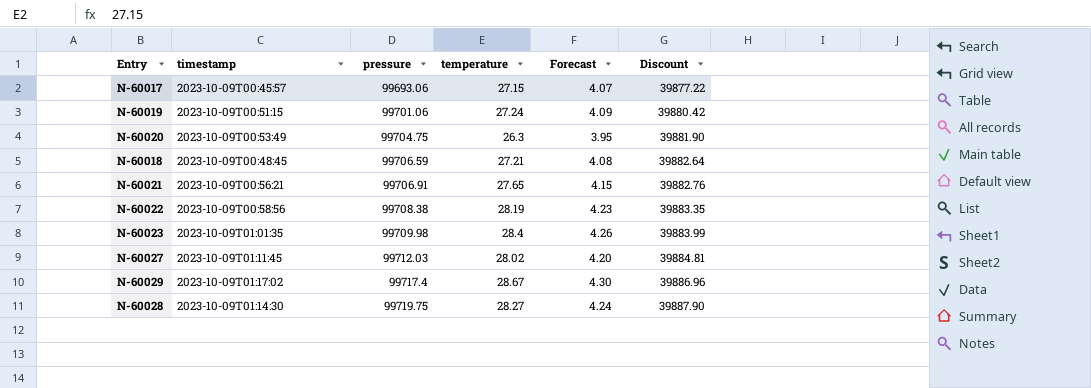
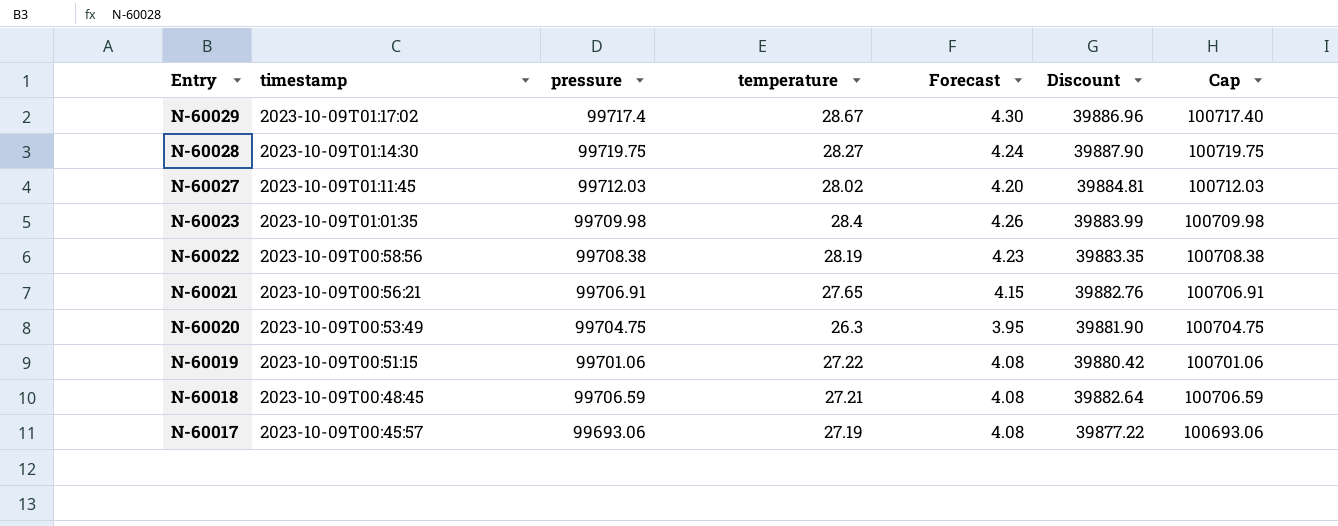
row order: pressure ascending -> Entry descending
column Cap | formula: none -> [pressure] + 1000
N-60019 | temperature: 27.24 -> 27.22
N-60019 | Forecast: 4.09 -> 4.08
N-60017 | temperature: 27.15 -> 27.19
N-60017 | Forecast: 4.07 -> 4.08

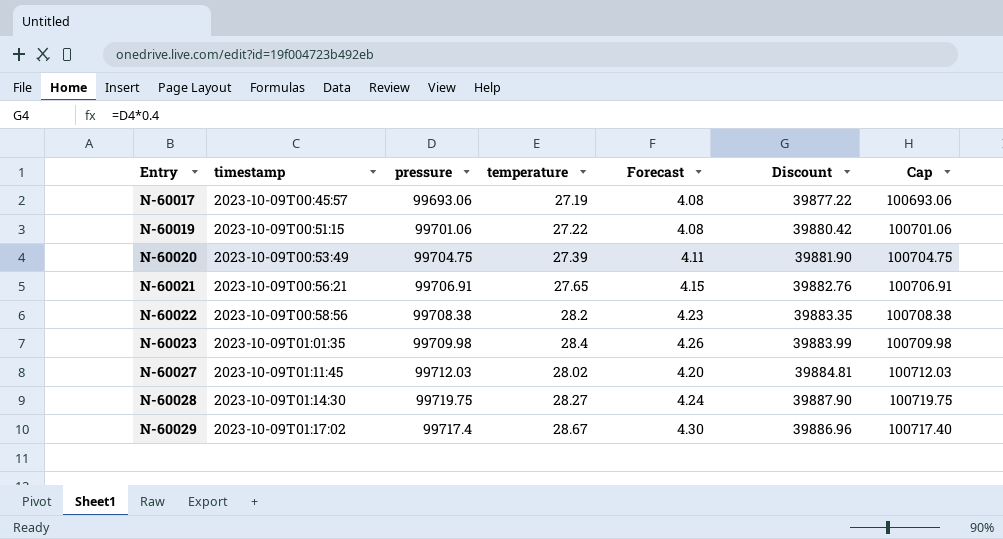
row order: Entry descending -> Entry ascending
row N-60018: 2023-10-09T00:48:45 | 99706.59 | 27.21 | 4.08 | 39882.64 | 100706.59 -> none
N-60020 | temperature: 26.3 -> 27.39
N-60020 | Forecast: 3.95 -> 4.11
N-60022 | temperature: 28.19 -> 28.2

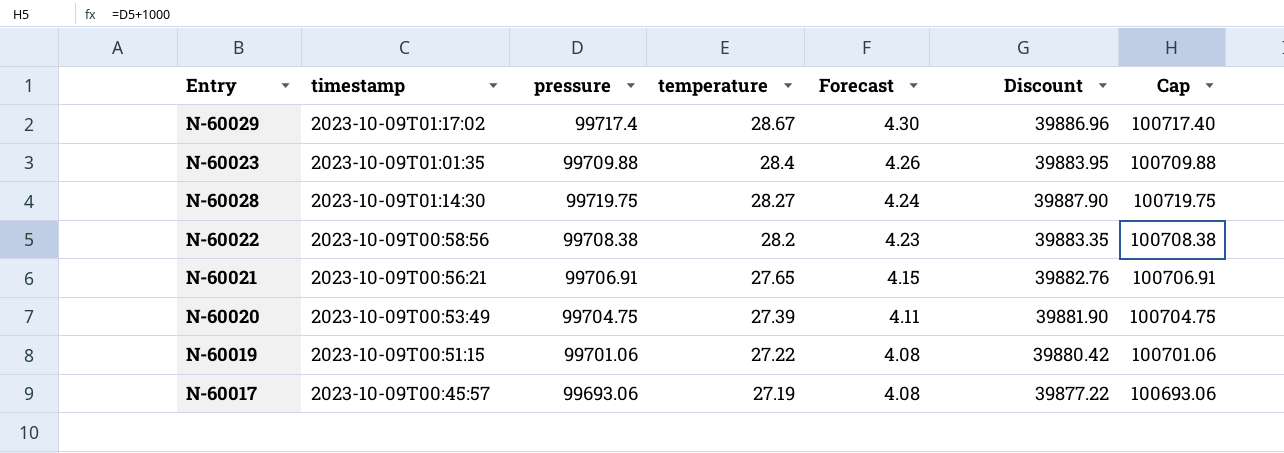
row order: Entry ascending -> temperature descending
row N-60027: 2023-10-09T01:11:45 | 99712.03 | 28.02 | 4.20 | 39884.81 | 100712.03 -> none
N-60023 | pressure: 99709.98 -> 99709.88
N-60023 | Discount: 39883.99 -> 39883.95
N-60023 | Cap: 100709.98 -> 100709.88

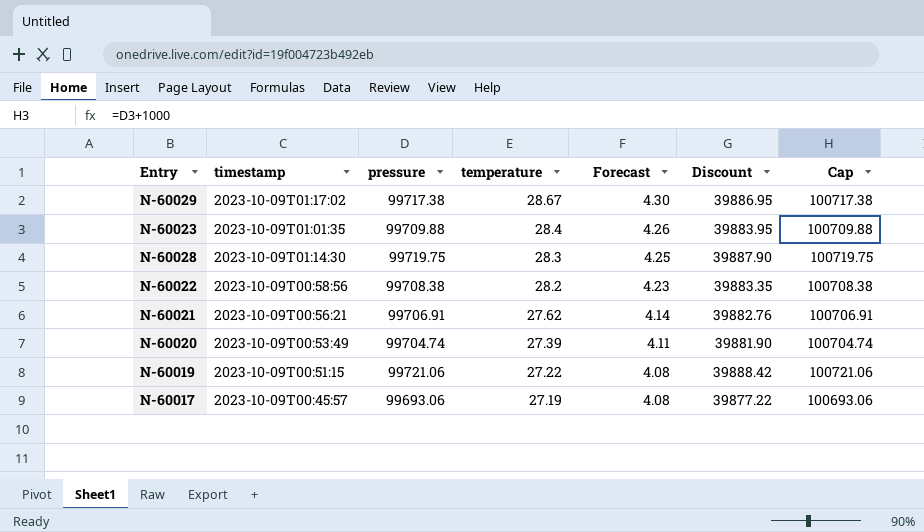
N-60029 | pressure: 99717.4 -> 99717.38
N-60029 | Discount: 39886.96 -> 39886.95
N-60029 | Cap: 100717.40 -> 100717.38
N-60028 | temperature: 28.27 -> 28.3
N-60028 | Forecast: 4.24 -> 4.25
N-60021 | temperature: 27.65 -> 27.62
N-60021 | Forecast: 4.15 -> 4.14
N-60020 | pressure: 99704.75 -> 99704.74
N-60020 | Cap: 100704.75 -> 100704.74
N-60019 | pressure: 99701.06 -> 99721.06
N-60019 | Discount: 39880.42 -> 39888.42
N-60019 | Cap: 100701.06 -> 100721.06

